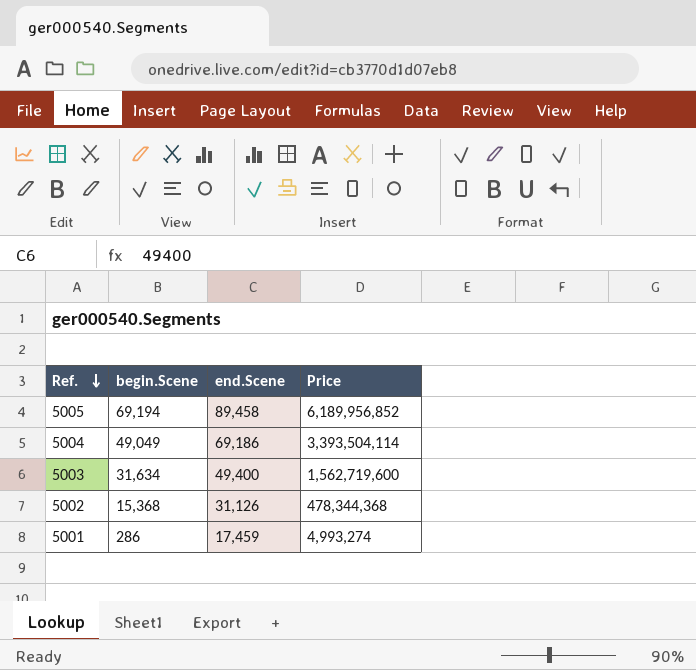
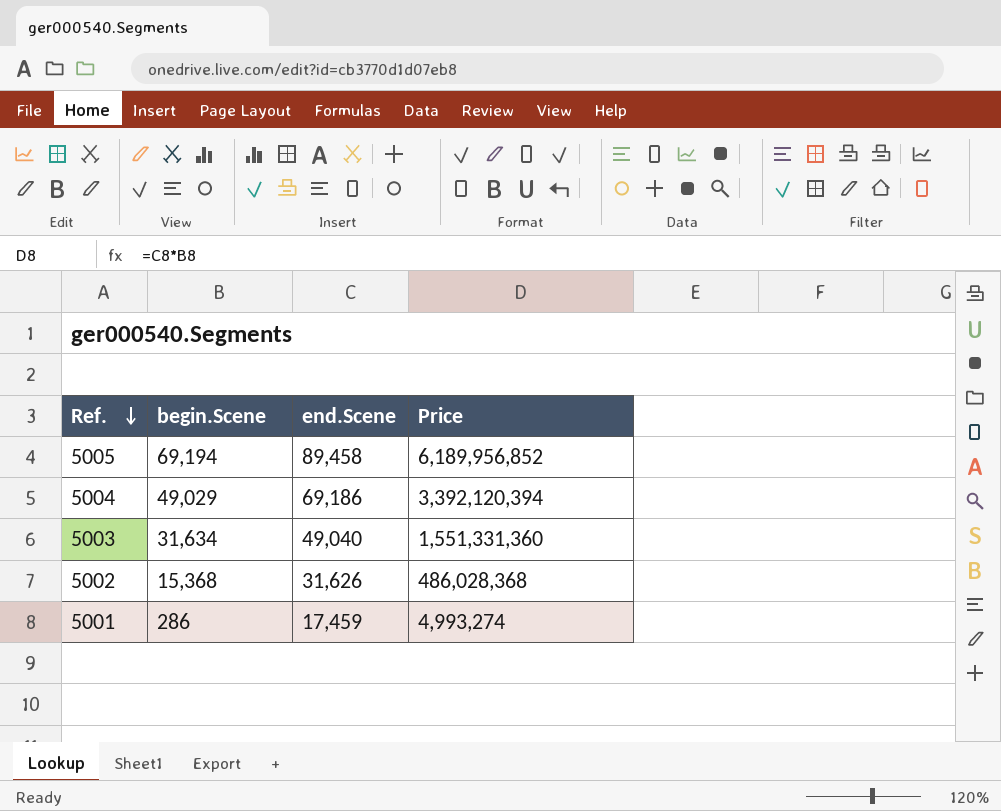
5004 | begin.Scene: 49,049 -> 49,029
5004 | Price: 3,393,504,114 -> 3,392,120,394
5003 | end.Scene: 49,400 -> 49,040
5003 | Price: 1,562,719,600 -> 1,551,331,360
5002 | end.Scene: 31,126 -> 31,626
5002 | Price: 478,344,368 -> 486,028,368

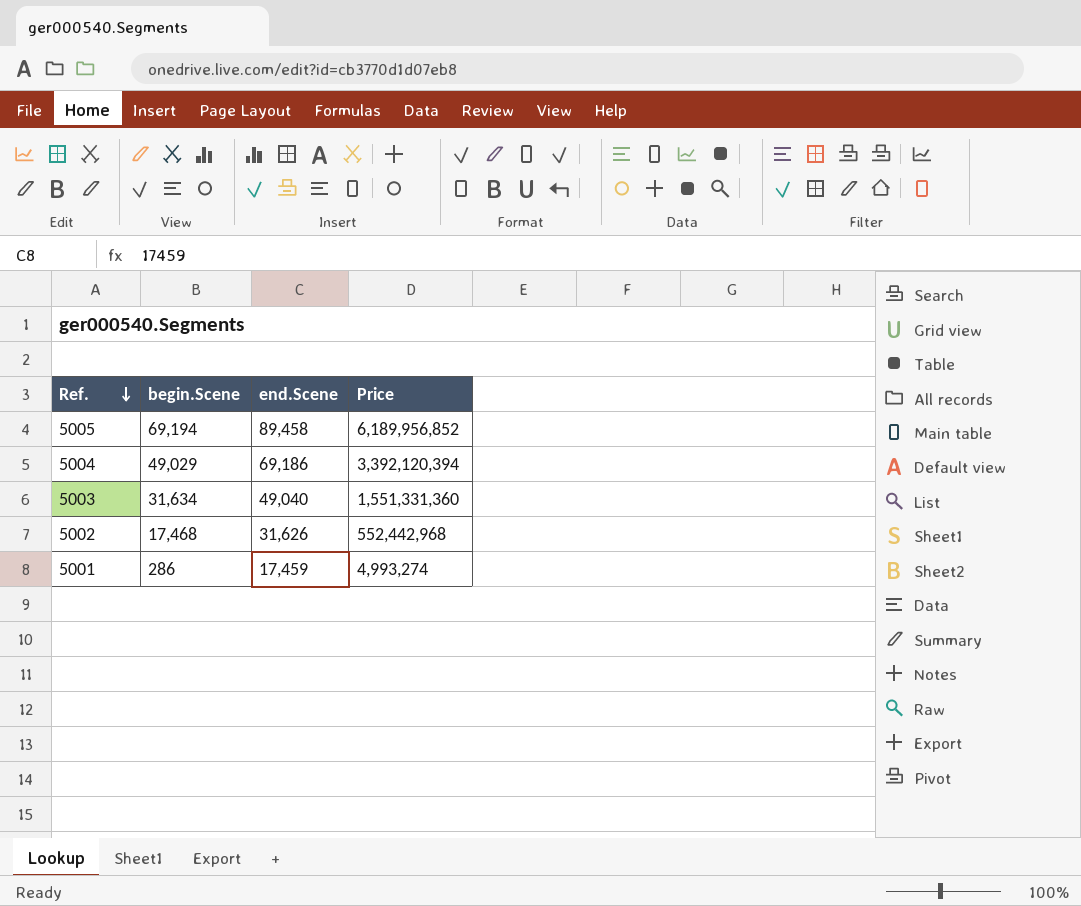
5002 | begin.Scene: 15,368 -> 17,468
5002 | Price: 486,028,368 -> 552,442,968

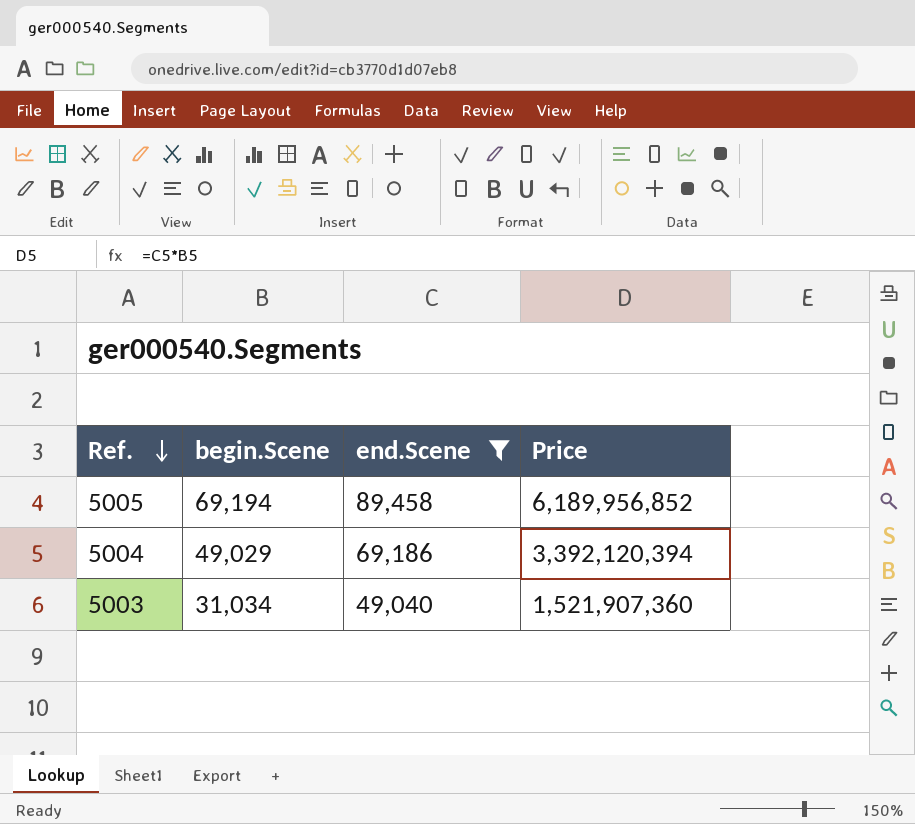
filter: none -> end.Scene >= 49,040
5003 | begin.Scene: 31,634 -> 31,034
5003 | Price: 1,551,331,360 -> 1,521,907,360

